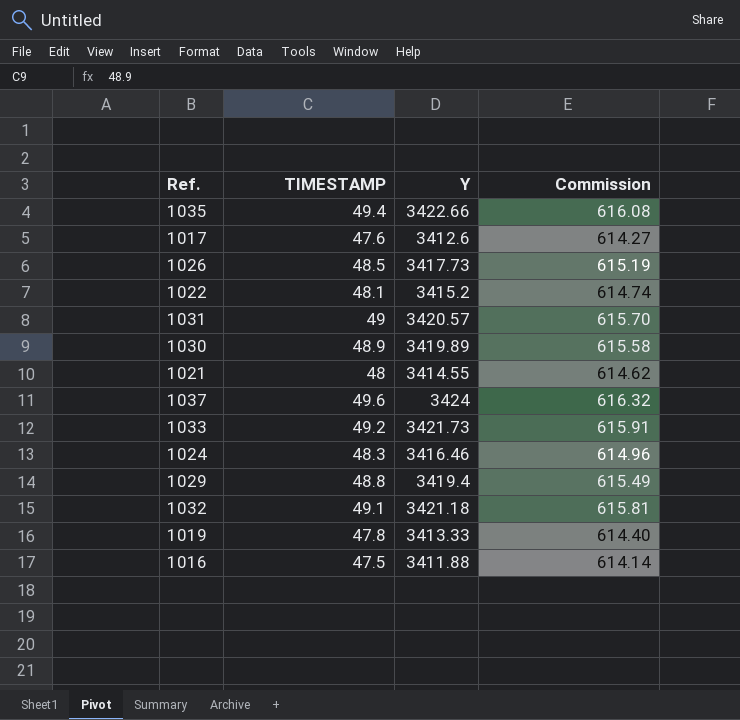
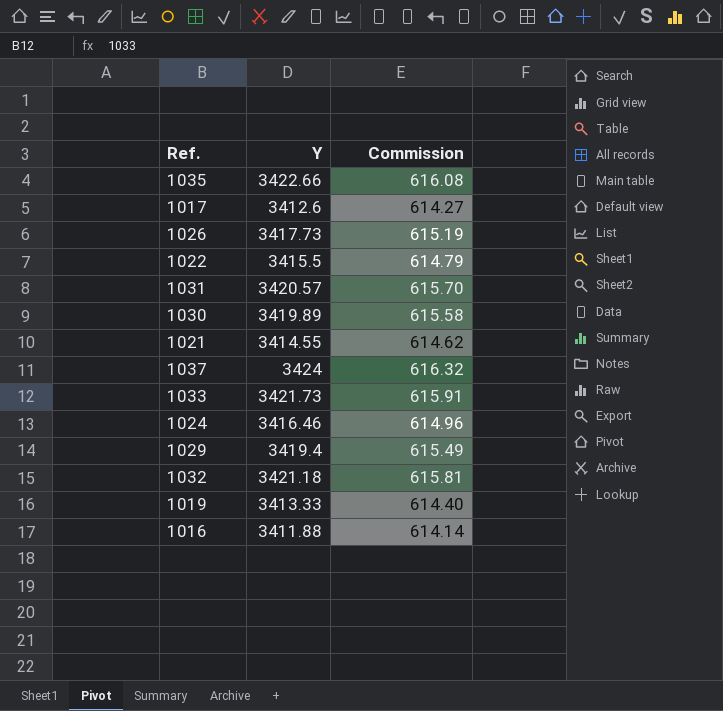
column TIMESTAMP | position: 2 -> none
1022 | Y: 3415.2 -> 3415.5
1022 | Commission: 614.74 -> 614.79

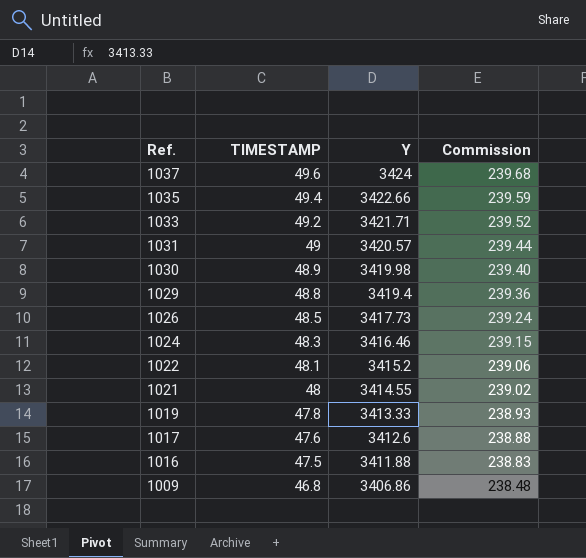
row order: none -> Ref. descending
column TIMESTAMP | position: none -> 2
column Commission | formula: [Y] * 0.18 -> [Y] * 0.07
row 1032: 3421.18 | 615.81 -> none
1033 | Y: 3421.73 -> 3421.71
1030 | Y: 3419.89 -> 3419.98
1022 | Y: 3415.5 -> 3415.2
row 1009: none -> 46.8 | 3406.86 | 238.48

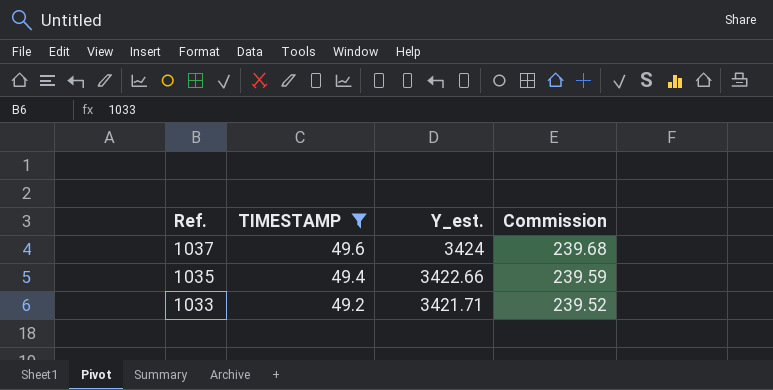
filter: none -> TIMESTAMP >= 49.2
column name: Y -> Y_est.

